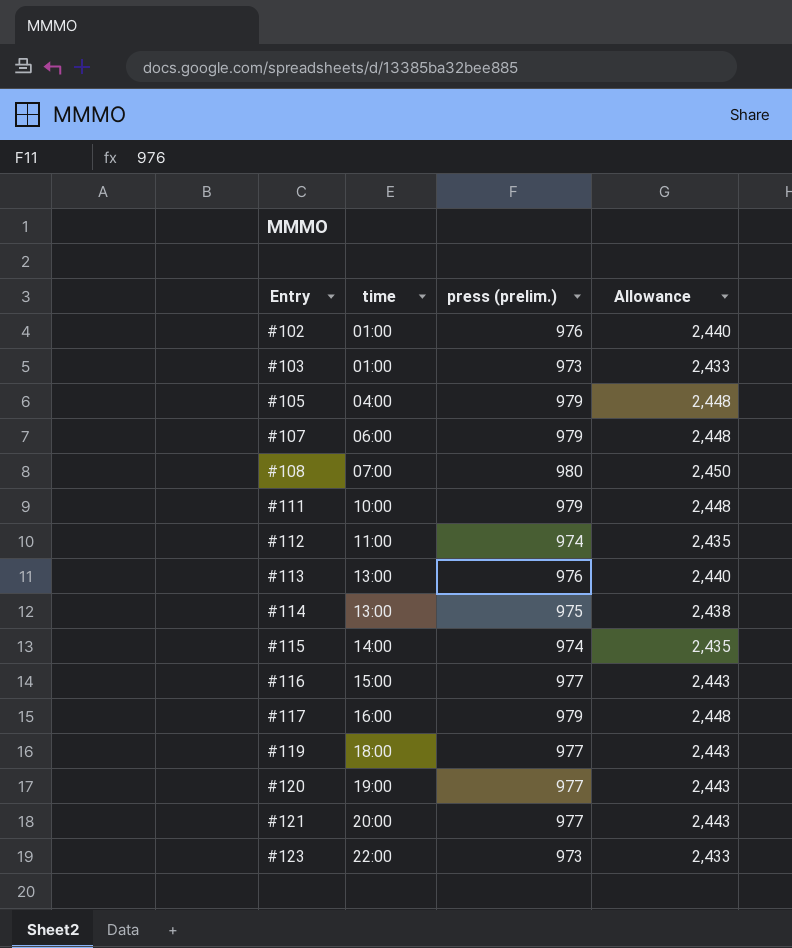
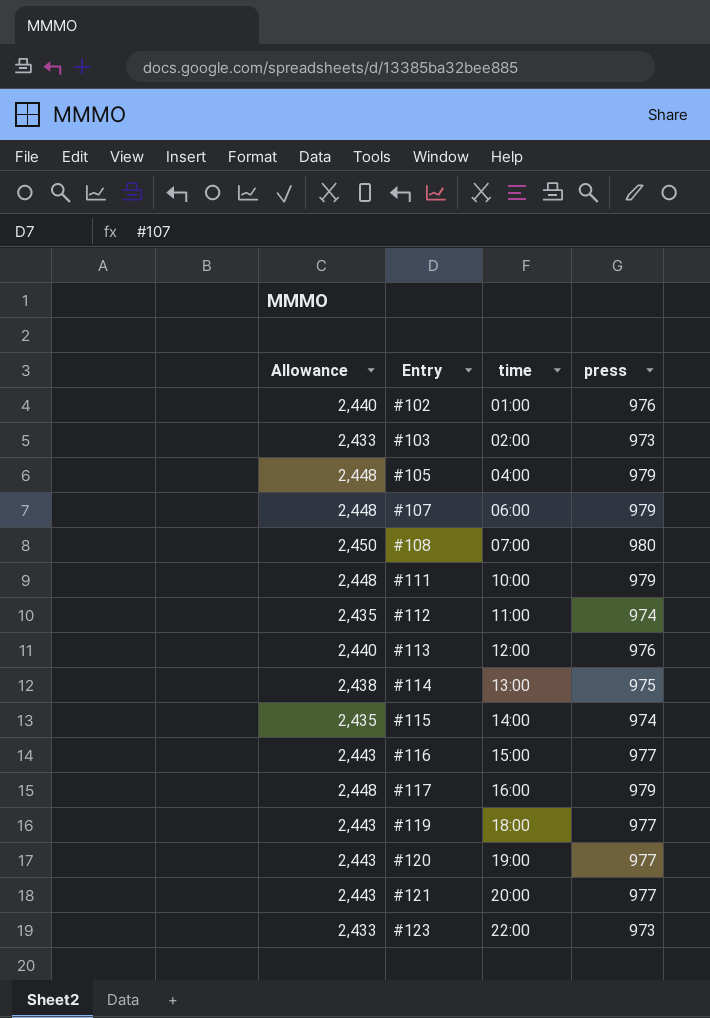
column Allowance | position: 4 -> 1
column name: press (prelim.) -> press
#103 | time: 01:00 -> 02:00
#113 | time: 13:00 -> 12:00

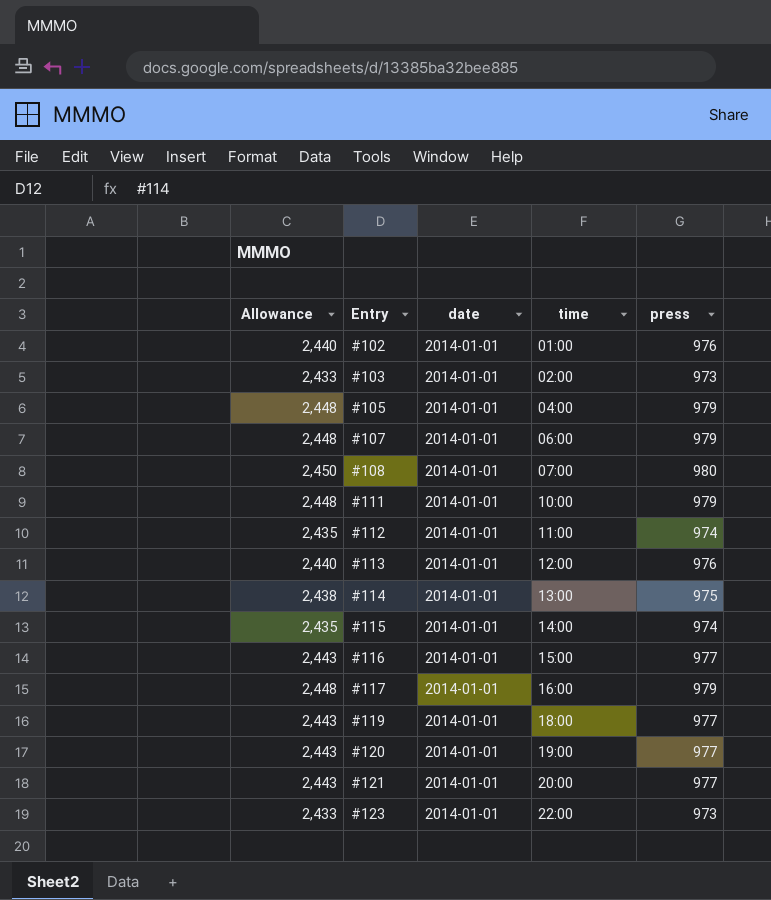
column date | position: none -> 3

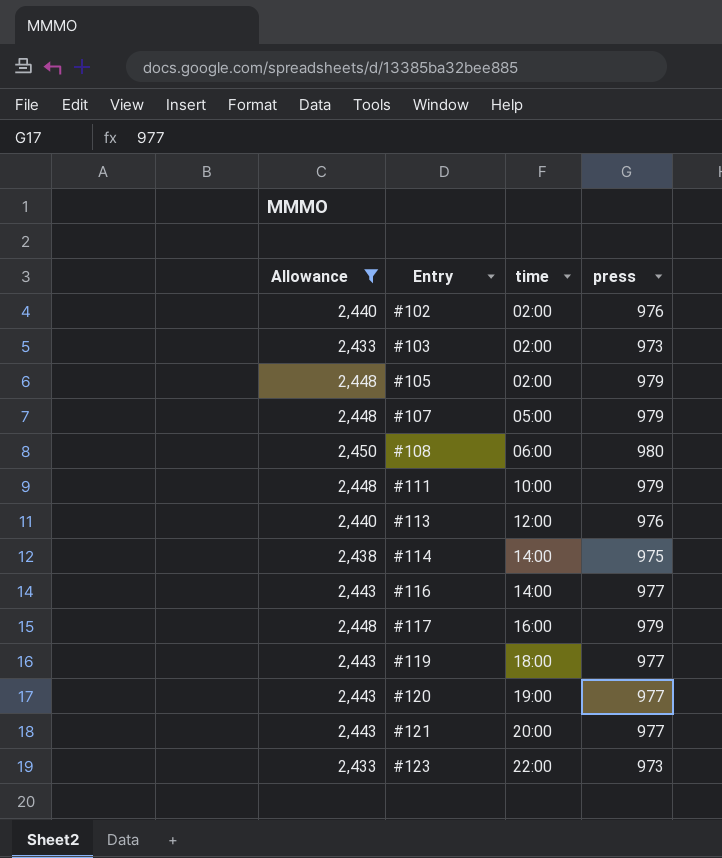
filter: none -> Allowance != 2,435
column date | position: 3 -> none
#102 | time: 01:00 -> 02:00
#105 | time: 04:00 -> 02:00
#107 | time: 06:00 -> 05:00
#108 | time: 07:00 -> 06:00
#114 | time: 13:00 -> 14:00
#116 | time: 15:00 -> 14:00

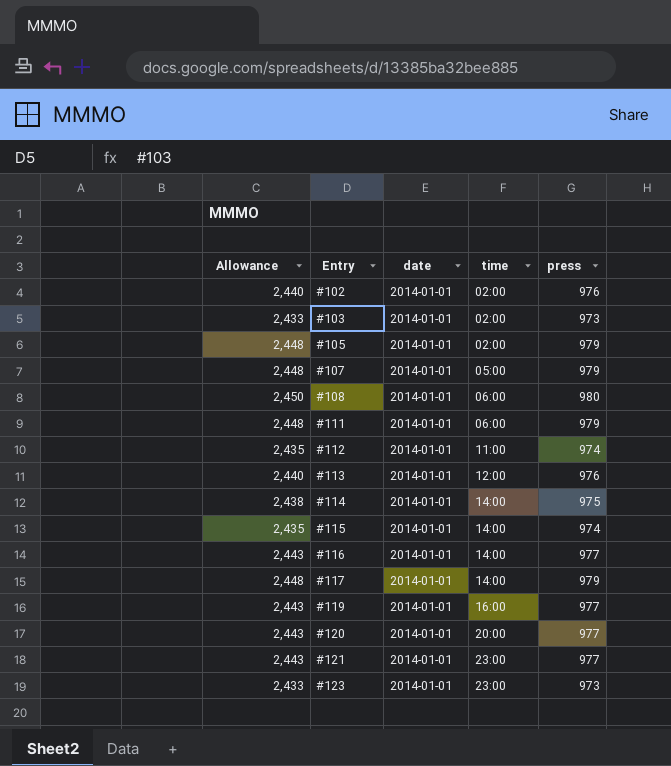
filter: Allowance != 2,435 -> none
column date | position: none -> 3
#111 | time: 10:00 -> 06:00
#117 | time: 16:00 -> 14:00
#119 | time: 18:00 -> 16:00
#120 | time: 19:00 -> 20:00
#121 | time: 20:00 -> 23:00
#123 | time: 22:00 -> 23:00

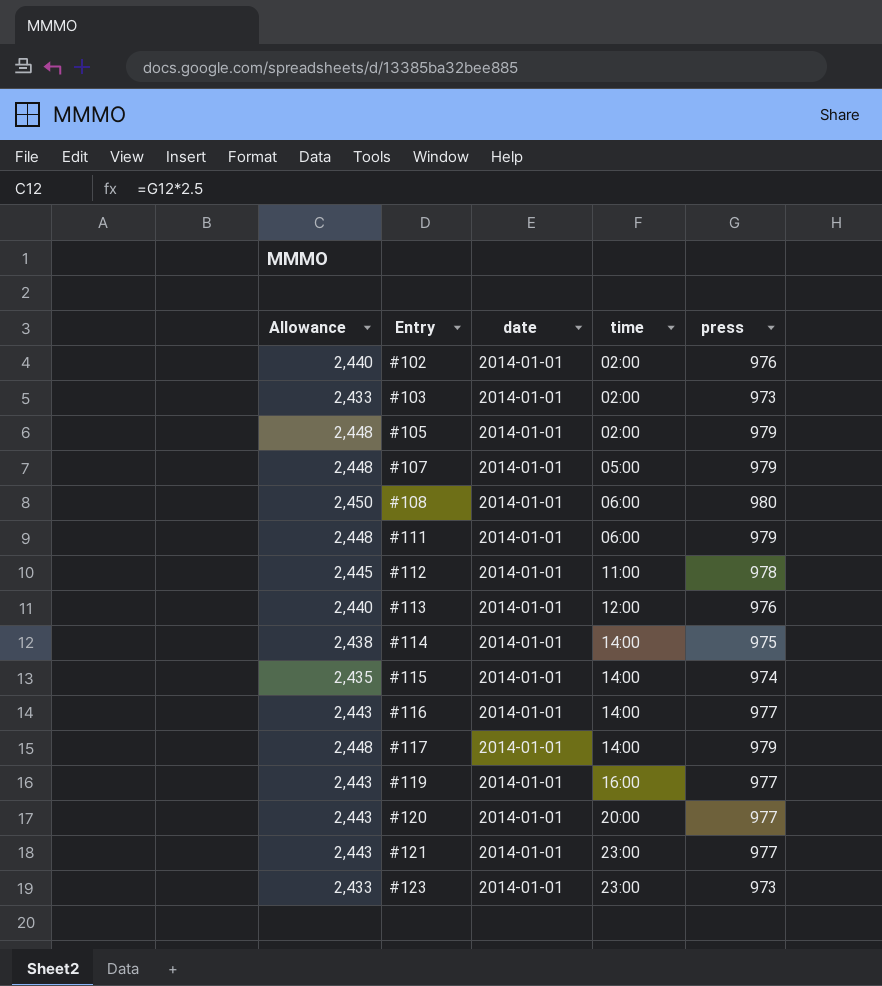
#112 | Allowance: 2,435 -> 2,445
#112 | press: 974 -> 978

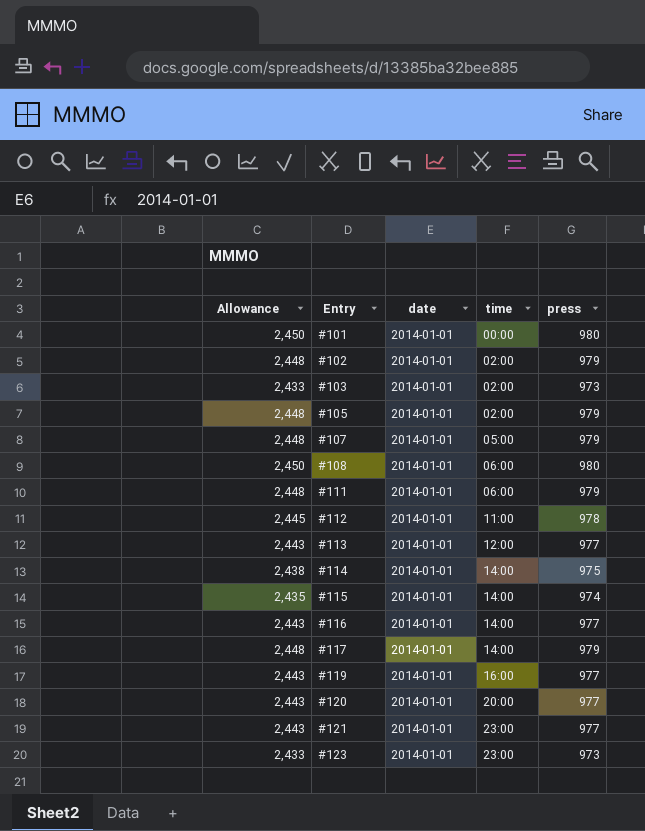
row #101: none -> 2,450 | 2014-01-01 | 00:00 | 980
#102 | Allowance: 2,440 -> 2,448
#102 | press: 976 -> 979
#113 | Allowance: 2,440 -> 2,443
#113 | press: 976 -> 977

